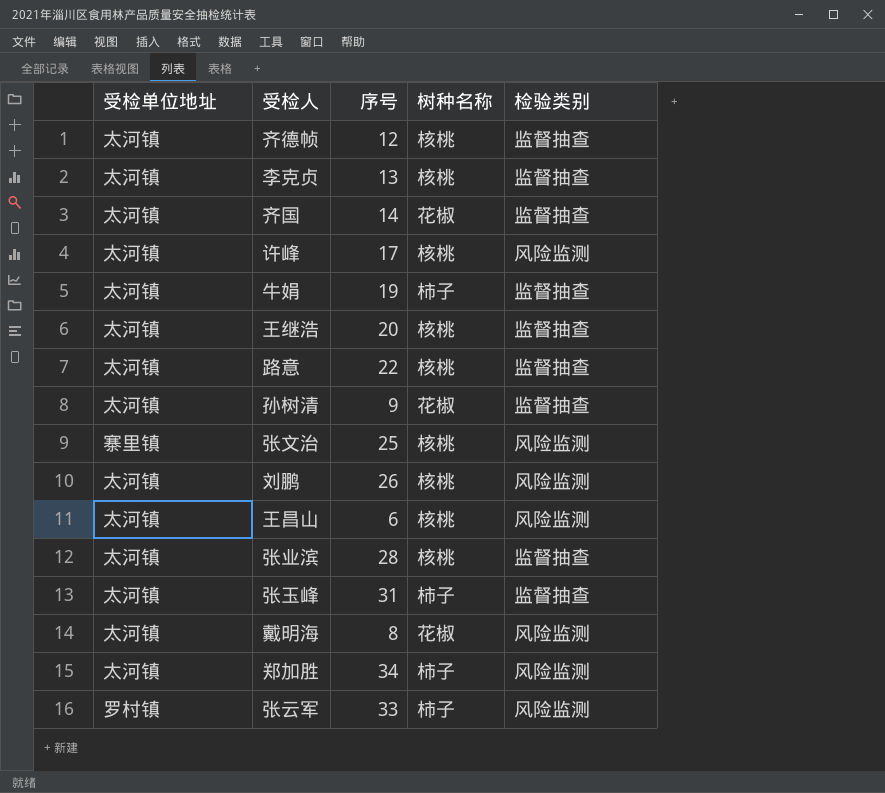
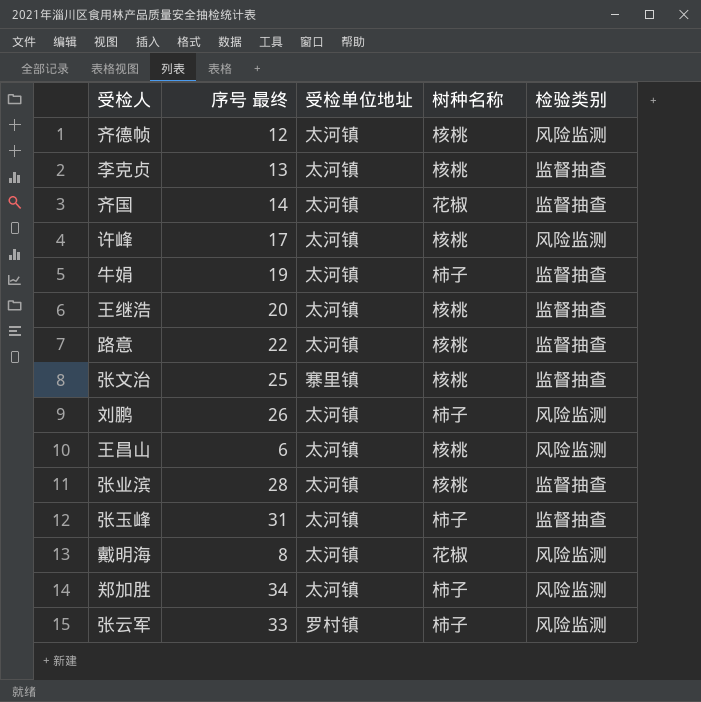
column name: 序号 -> 序号 最终
column 受检单位地址 | position: 1 -> 3
row 孙树清: 太河镇 | 9 | 花椒 | 监督抽查 -> none
齐德帧 | 检验类别: 监督抽查 -> 风险监测
张文治 | 检验类别: 风险监测 -> 监督抽查
刘鹏 | 树种名称: 核桃 -> 柿子

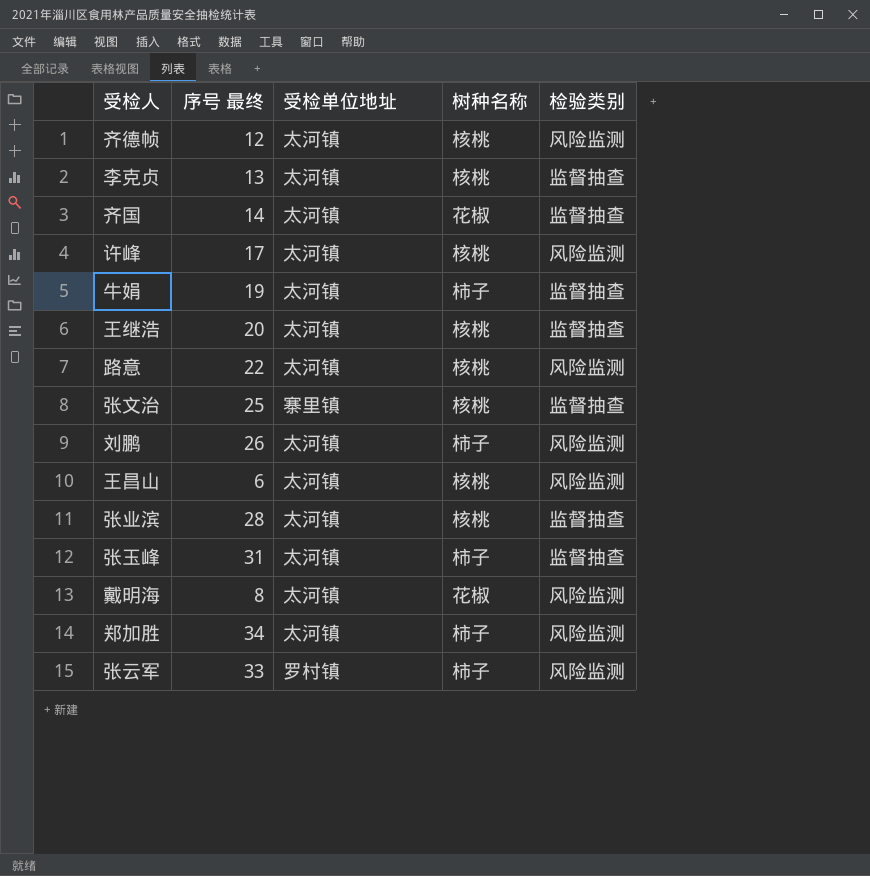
路意 | 检验类别: 监督抽查 -> 风险监测

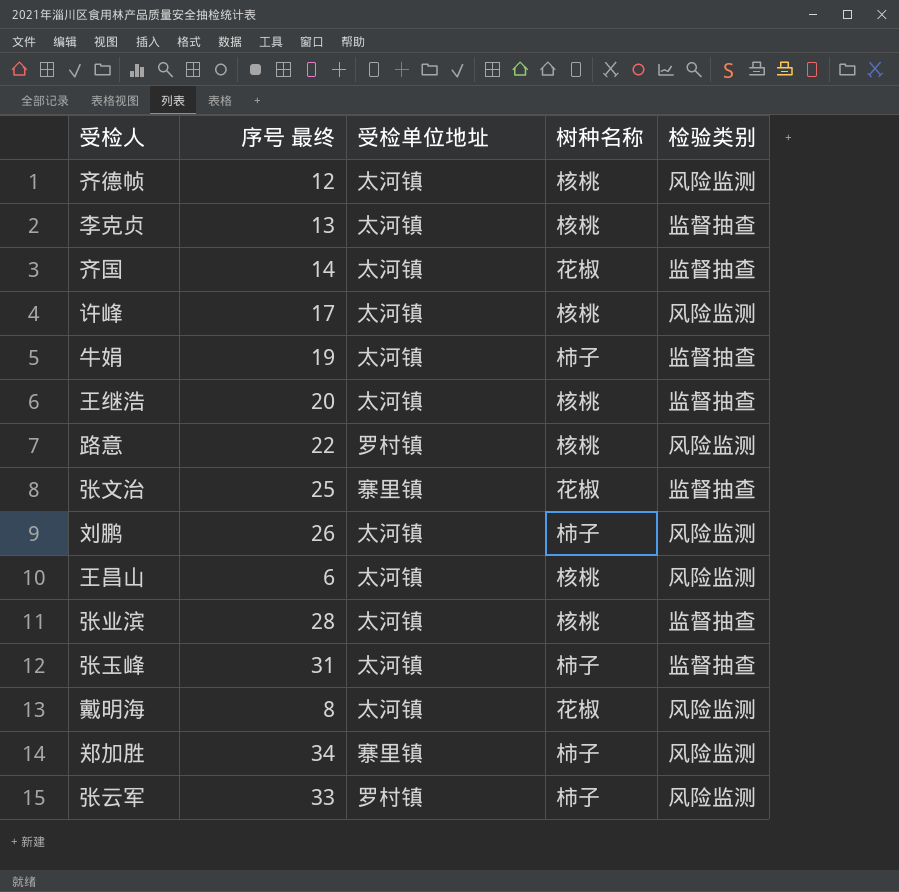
路意 | 受检单位地址: 太河镇 -> 罗村镇
张文治 | 树种名称: 核桃 -> 花椒
郑加胜 | 受检单位地址: 太河镇 -> 寨里镇

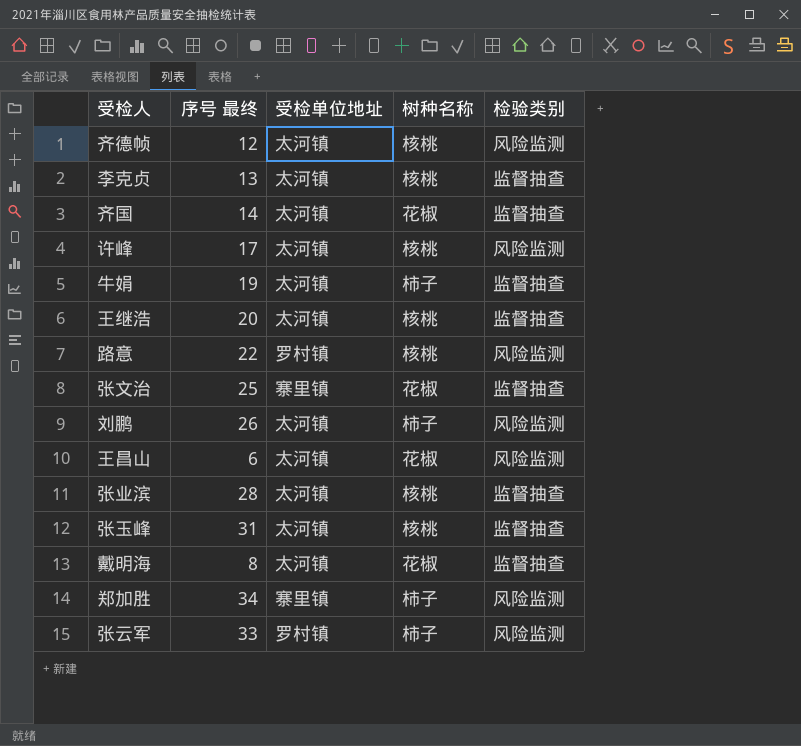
王昌山 | 树种名称: 核桃 -> 花椒
张玉峰 | 树种名称: 柿子 -> 核桃
戴明海 | 检验类别: 风险监测 -> 监督抽查

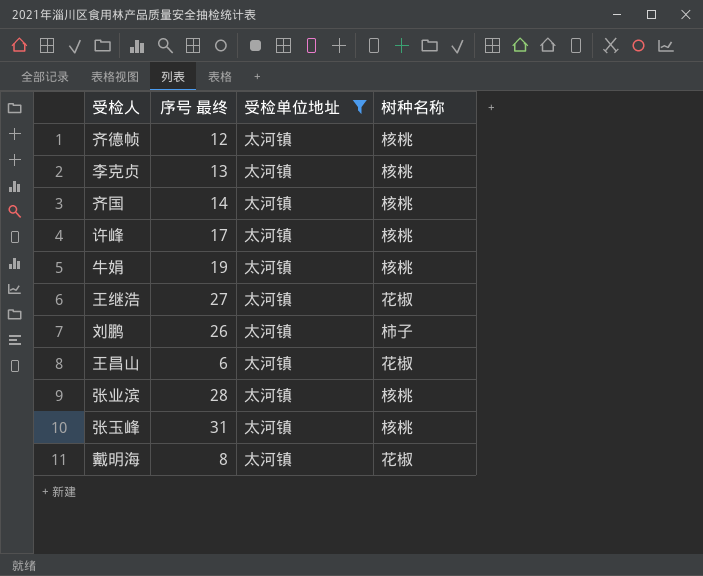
filter: none -> 受检单位地址 = 太河镇
column 检验类别 | position: 5 -> none
齐国 | 树种名称: 花椒 -> 核桃
牛娟 | 树种名称: 柿子 -> 核桃
王继浩 | 序号 最终: 20 -> 27
王继浩 | 树种名称: 核桃 -> 花椒

